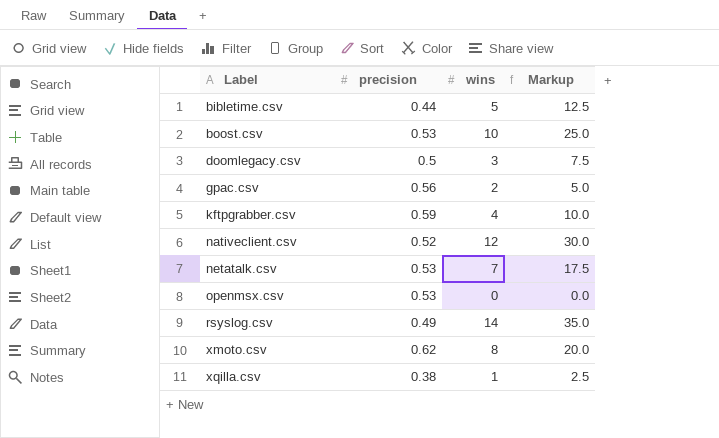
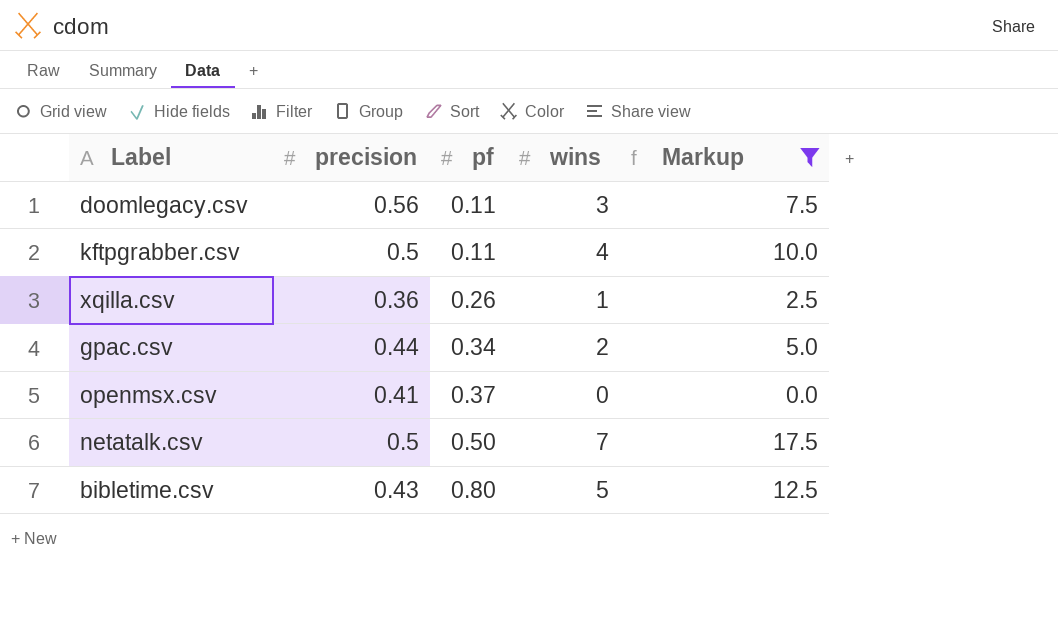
filter: none -> Markup <= 17.5
row order: Label ascending -> pf ascending
column pf | position: none -> 3
doomlegacy.csv | precision: 0.5 -> 0.56
kftpgrabber.csv | precision: 0.59 -> 0.5
xqilla.csv | precision: 0.38 -> 0.36
gpac.csv | precision: 0.56 -> 0.44
openmsx.csv | precision: 0.53 -> 0.41
netatalk.csv | precision: 0.53 -> 0.5
bibletime.csv | precision: 0.44 -> 0.43

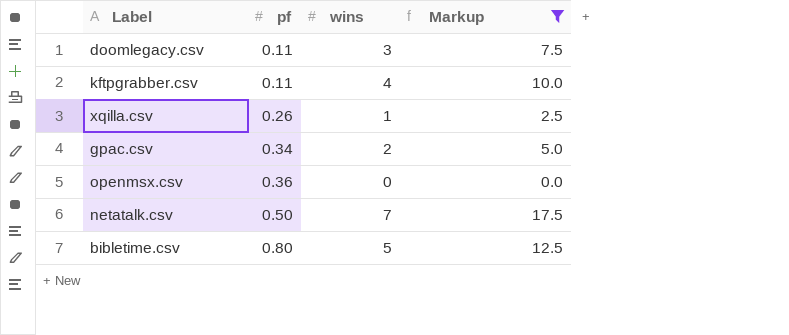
column precision | position: 2 -> none
openmsx.csv | pf: 0.37 -> 0.36

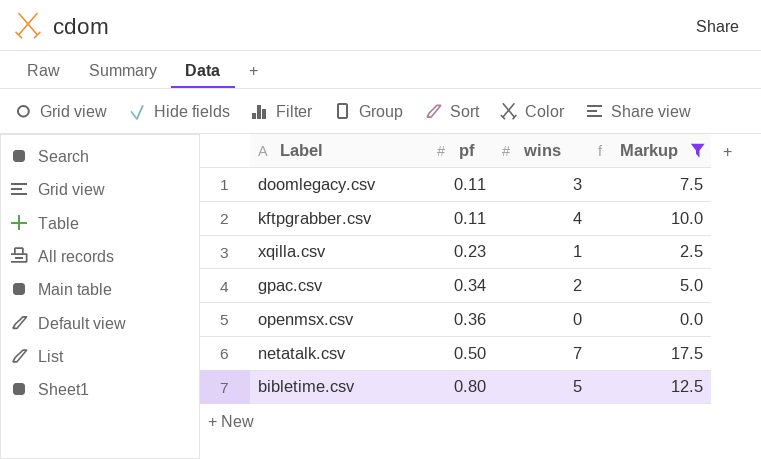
xqilla.csv | pf: 0.26 -> 0.23

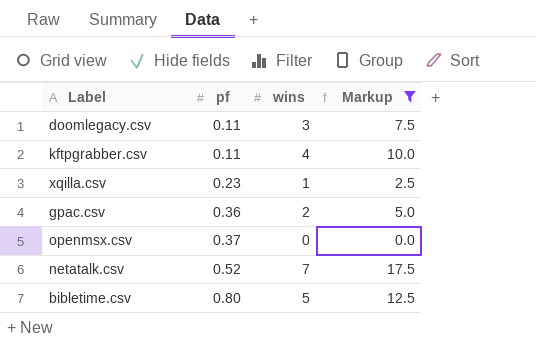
gpac.csv | pf: 0.34 -> 0.36
openmsx.csv | pf: 0.36 -> 0.37
netatalk.csv | pf: 0.50 -> 0.52

